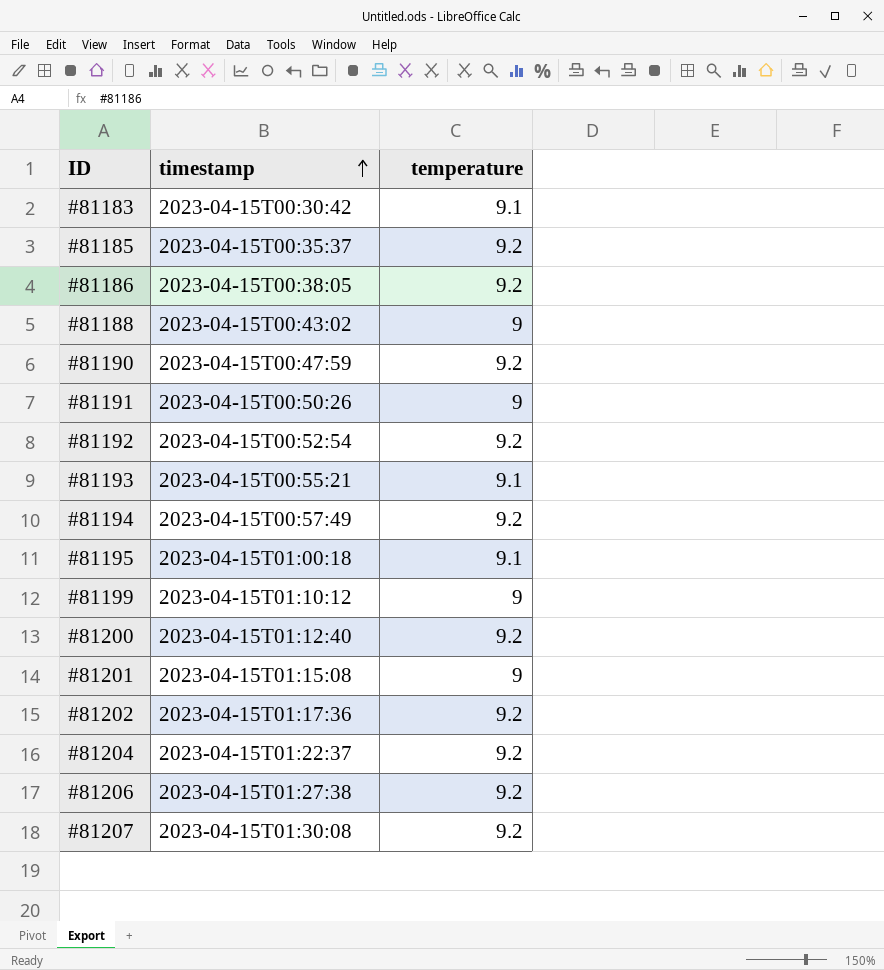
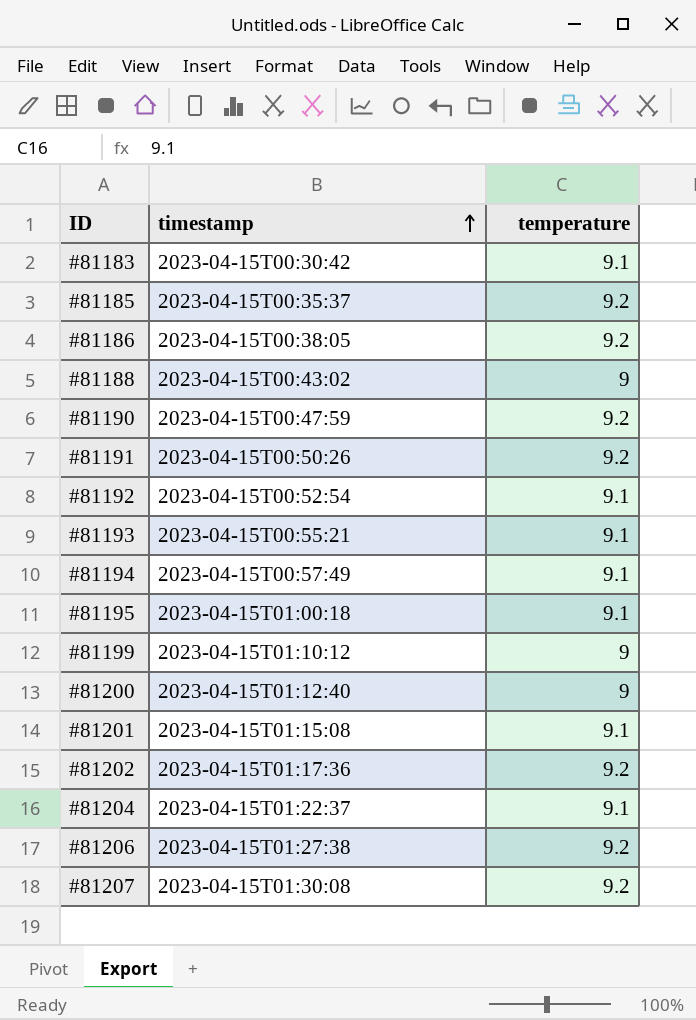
#81191 | temperature: 9 -> 9.2
#81192 | temperature: 9.2 -> 9.1
#81194 | temperature: 9.2 -> 9.1
#81200 | temperature: 9.2 -> 9
#81201 | temperature: 9 -> 9.1
#81204 | temperature: 9.2 -> 9.1

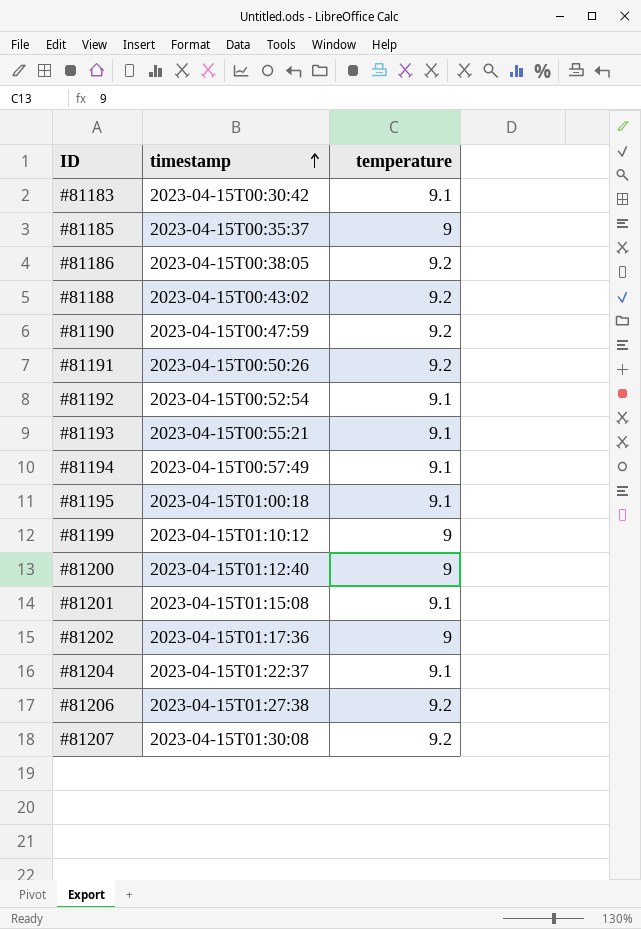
#81185 | temperature: 9.2 -> 9
#81188 | temperature: 9 -> 9.2
#81202 | temperature: 9.2 -> 9

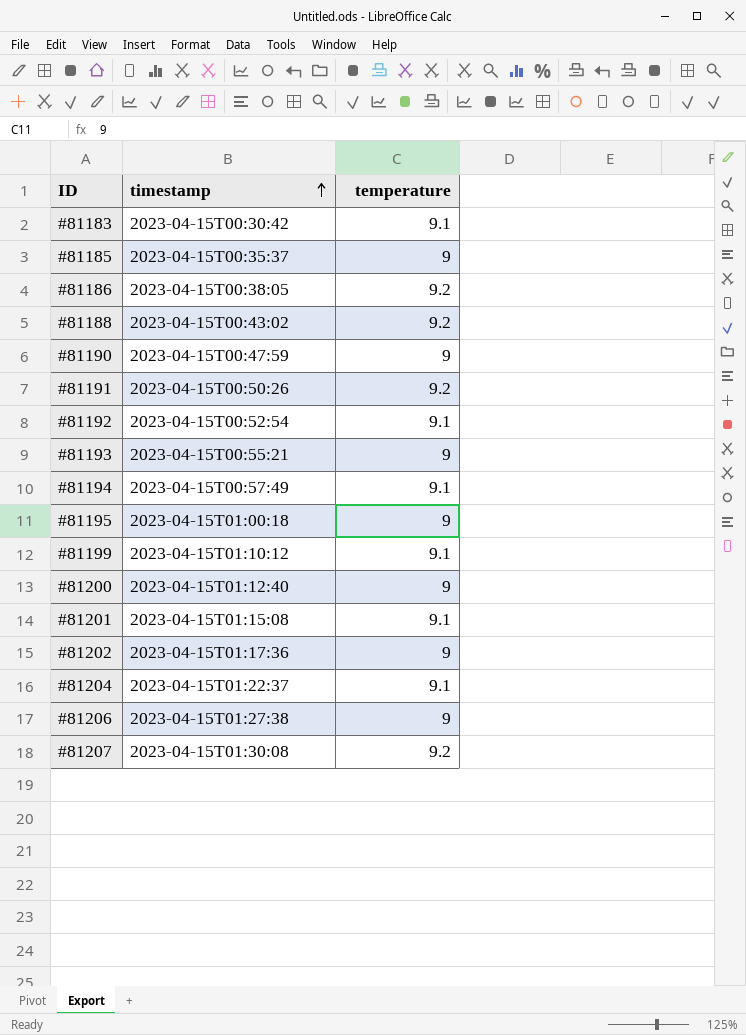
#81190 | temperature: 9.2 -> 9
#81193 | temperature: 9.1 -> 9
#81195 | temperature: 9.1 -> 9
#81199 | temperature: 9 -> 9.1
#81206 | temperature: 9.2 -> 9

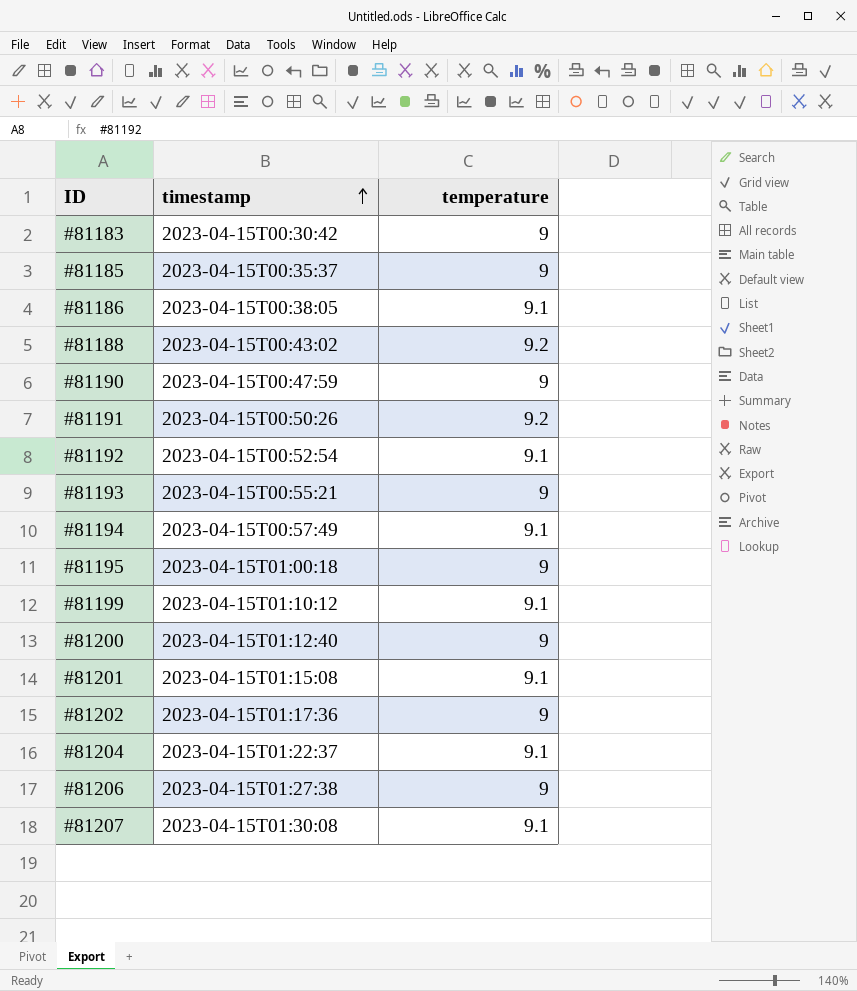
#81183 | temperature: 9.1 -> 9
#81186 | temperature: 9.2 -> 9.1
#81207 | temperature: 9.2 -> 9.1

